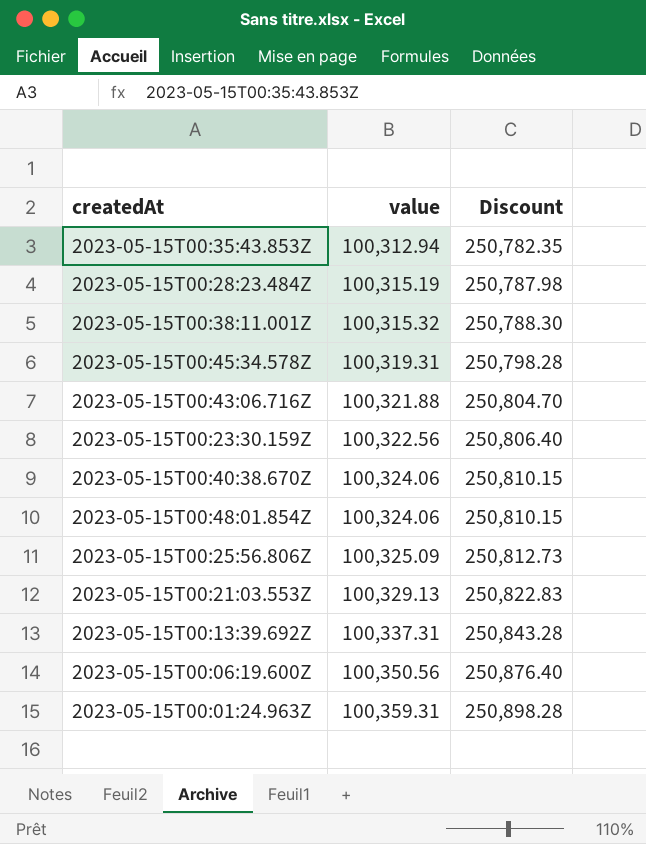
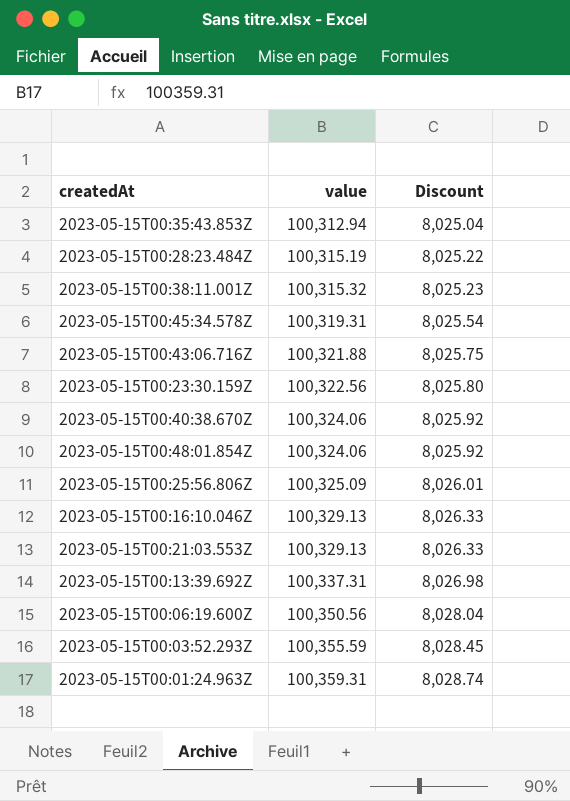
column Discount | formula: [value] * 2.5 -> [value] * 0.08
row 2023-05-15T00:16:10.046Z: none -> 100,329.13 | 8,026.33
row 2023-05-15T00:03:52.293Z: none -> 100,355.59 | 8,028.45

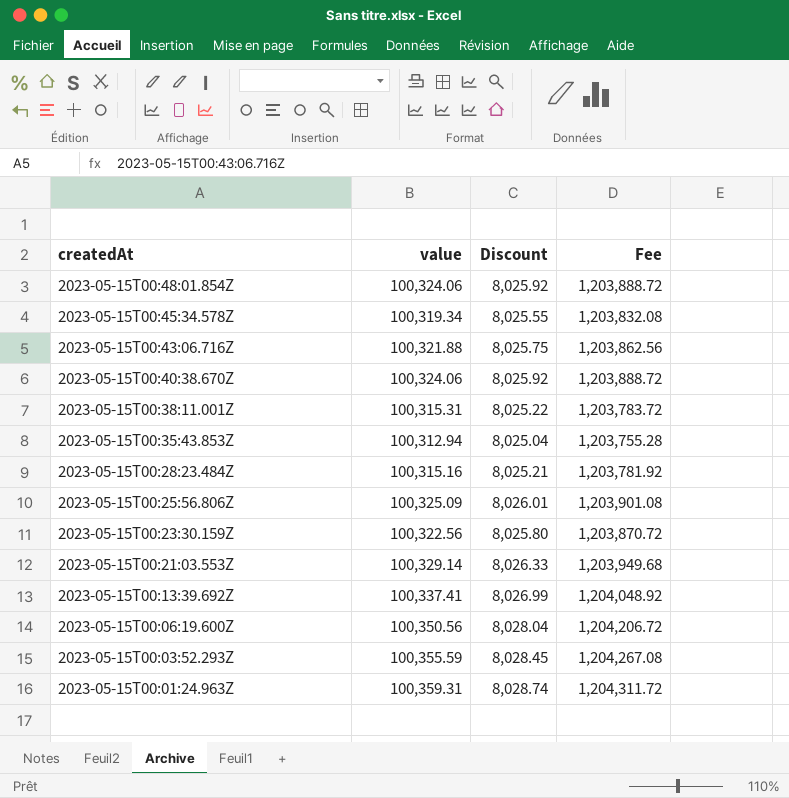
row order: value ascending -> createdAt descending
column Fee | formula: none -> [value] * 12
row 2023-05-15T00:16:10.046Z: 100,329.13 | 8,026.33 -> none
2023-05-15T00:45:34.578Z | value: 100,319.31 -> 100,319.34
2023-05-15T00:45:34.578Z | Discount: 8,025.54 -> 8,025.55
2023-05-15T00:38:11.001Z | value: 100,315.32 -> 100,315.31
2023-05-15T00:38:11.001Z | Discount: 8,025.23 -> 8,025.22
2023-05-15T00:28:23.484Z | value: 100,315.19 -> 100,315.16
2023-05-15T00:28:23.484Z | Discount: 8,025.22 -> 8,025.21
2023-05-15T00:21:03.553Z | value: 100,329.13 -> 100,329.14
2023-05-15T00:13:39.692Z | value: 100,337.31 -> 100,337.41
2023-05-15T00:13:39.692Z | Discount: 8,026.98 -> 8,026.99

